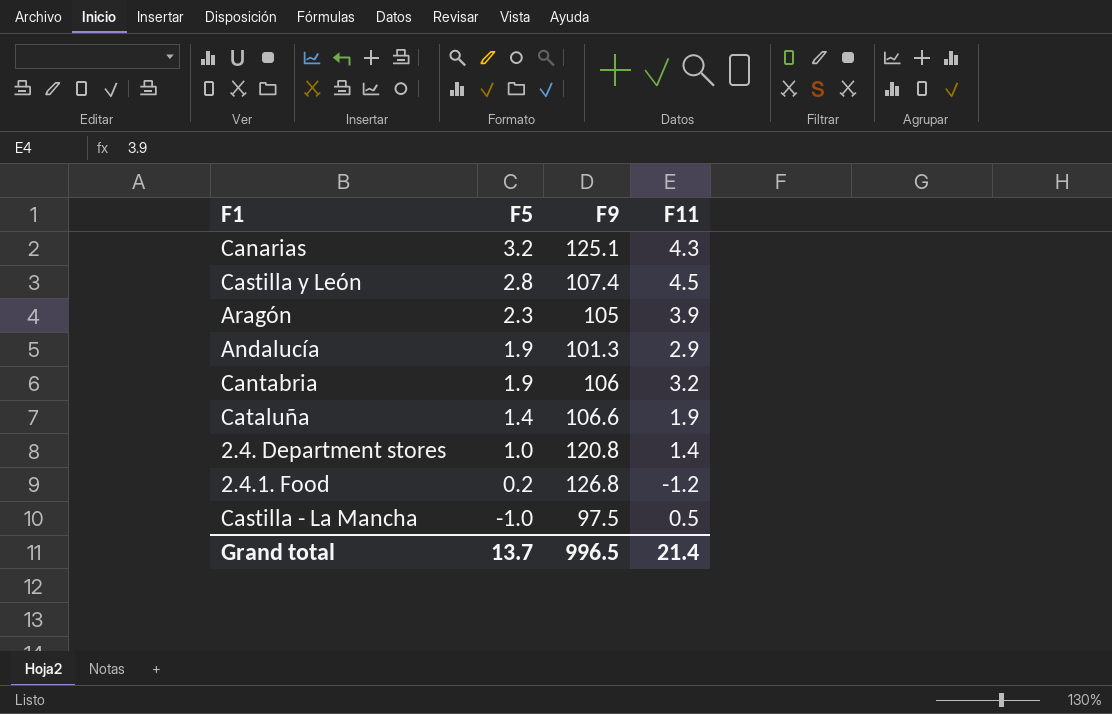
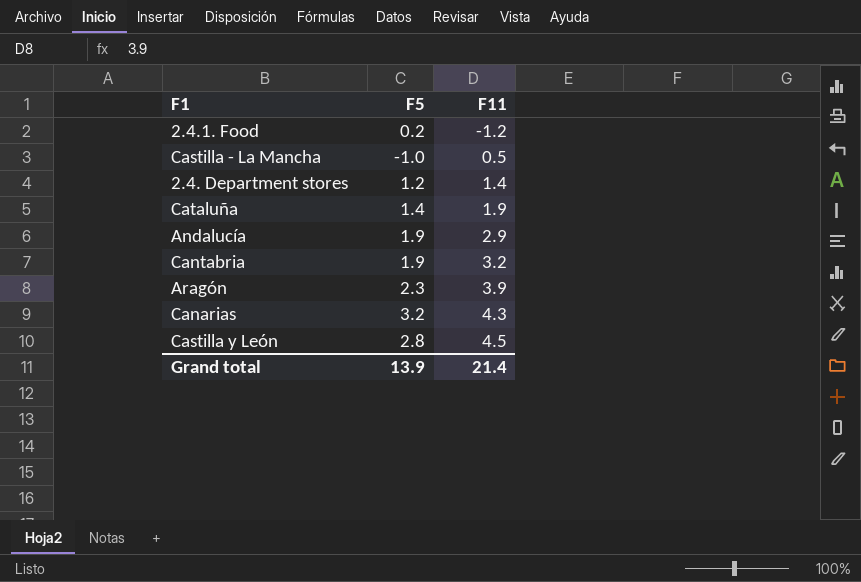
row order: F5 descending -> F11 ascending
column F9 | position: 3 -> none
2.4. Department stores | F5: 1.0 -> 1.2
Grand total | F5: 13.7 -> 13.9

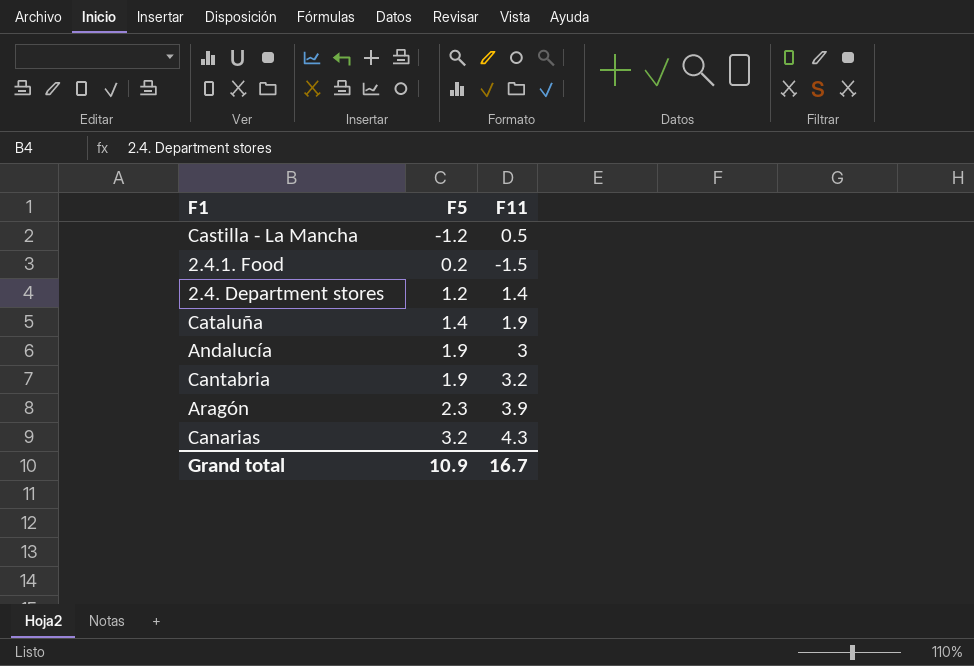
row order: F11 ascending -> F5 ascending
row Castilla y León: 2.8 | 4.5 -> none
Castilla - La Mancha | F5: -1.0 -> -1.2
2.4.1. Food | F11: -1.2 -> -1.5
Andalucía | F11: 2.9 -> 3
Grand total | F5: 13.9 -> 10.9
Grand total | F11: 21.4 -> 16.7

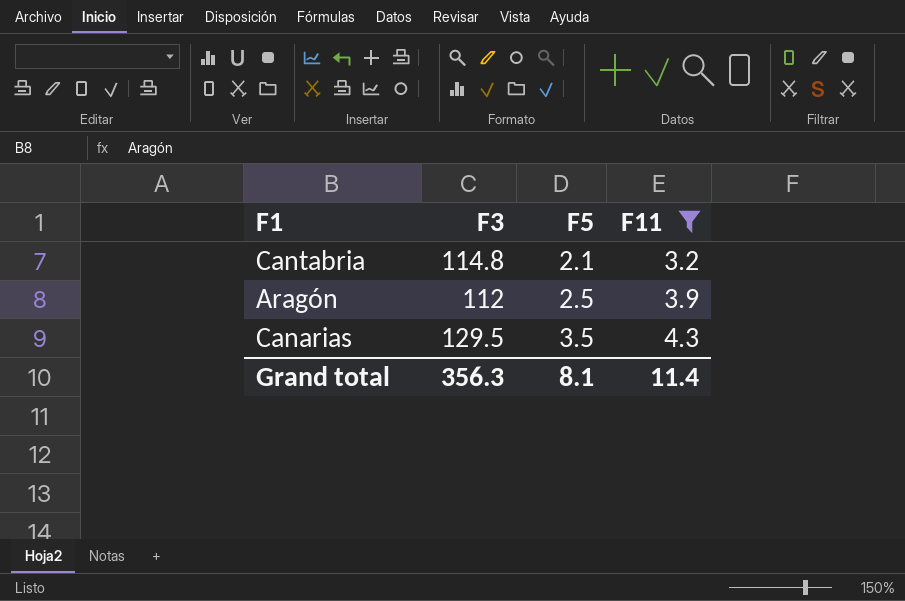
filter: none -> F11 >= 3.2
column F3 | position: none -> 2
Cantabria | F5: 1.9 -> 2.1
Aragón | F5: 2.3 -> 2.5
Canarias | F5: 3.2 -> 3.5
Grand total | F5: 10.9 -> 8.1
Grand total | F11: 16.7 -> 11.4

